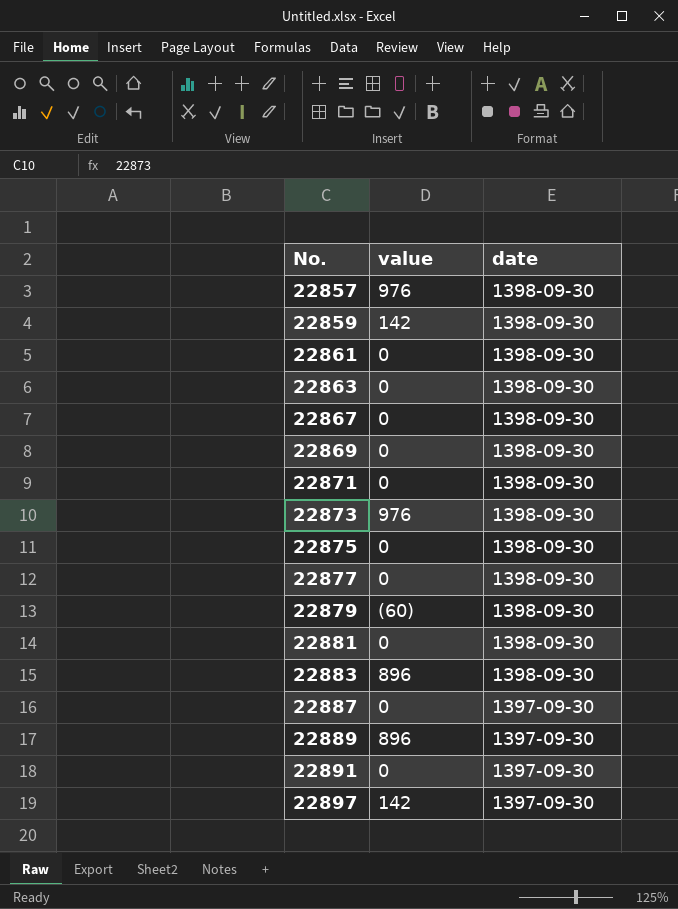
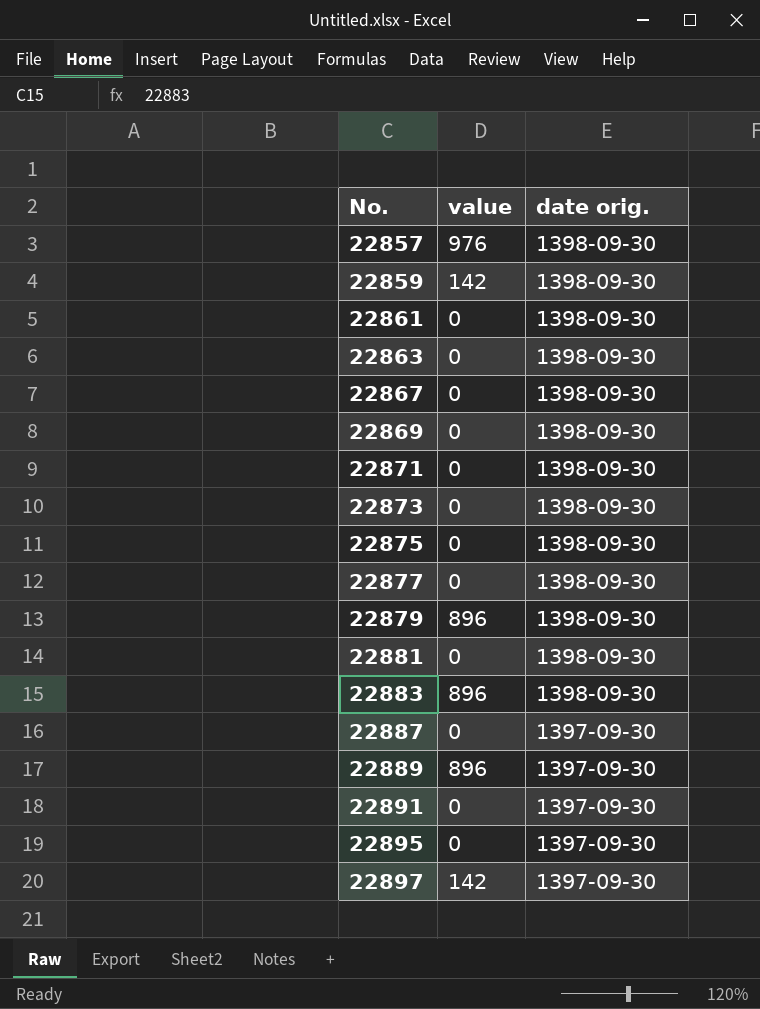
column name: date -> date orig.
22873 | value: 976 -> 0
22879 | value: (60) -> 896
row 22895: none -> 0 | 1397-09-30

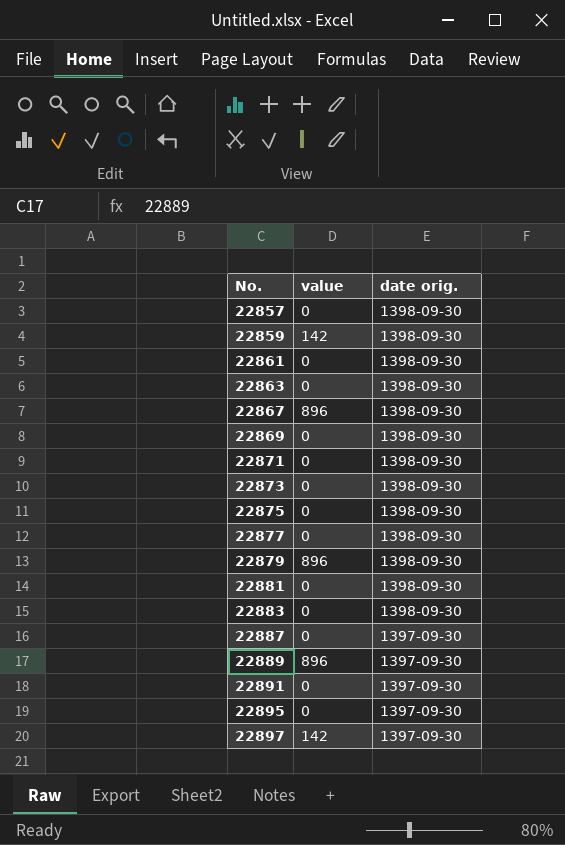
22857 | value: 976 -> 0
22867 | value: 0 -> 896
22883 | value: 896 -> 0

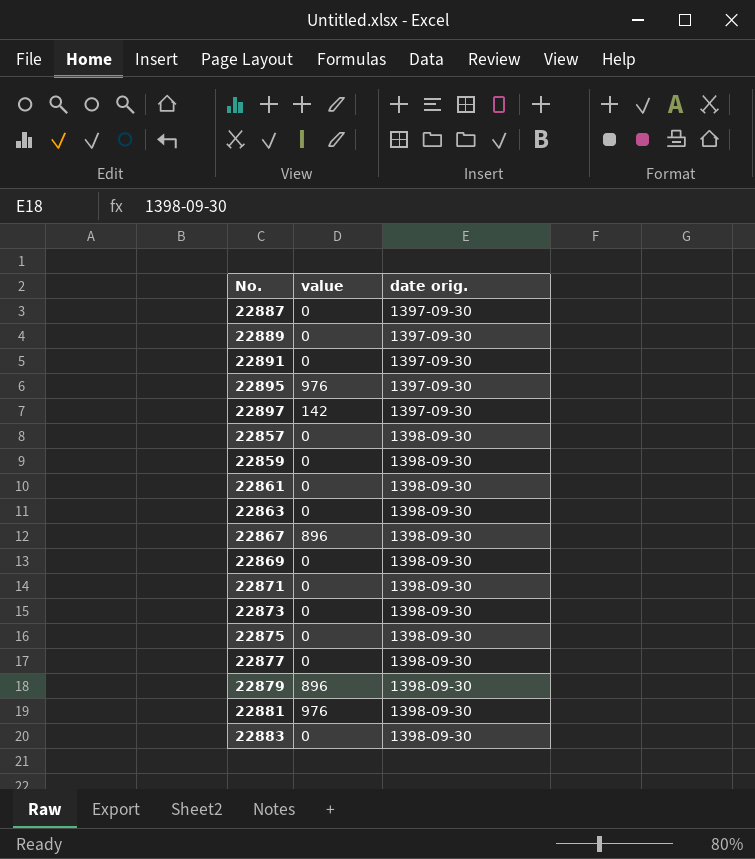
row order: No. ascending -> date orig. ascending
22889 | value: 896 -> 0
22895 | value: 0 -> 976
22859 | value: 142 -> 0
22881 | value: 0 -> 976

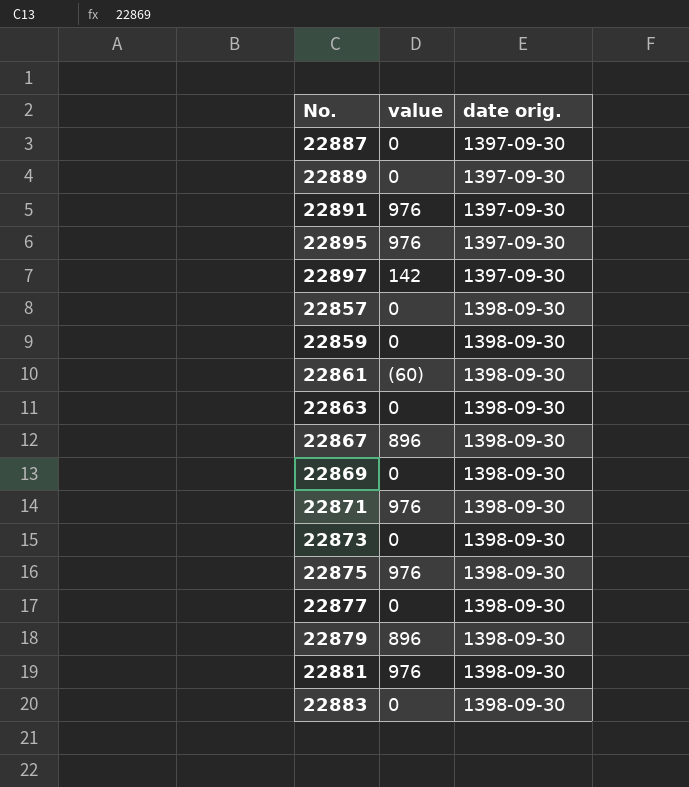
22891 | value: 0 -> 976
22861 | value: 0 -> (60)
22871 | value: 0 -> 976
22875 | value: 0 -> 976

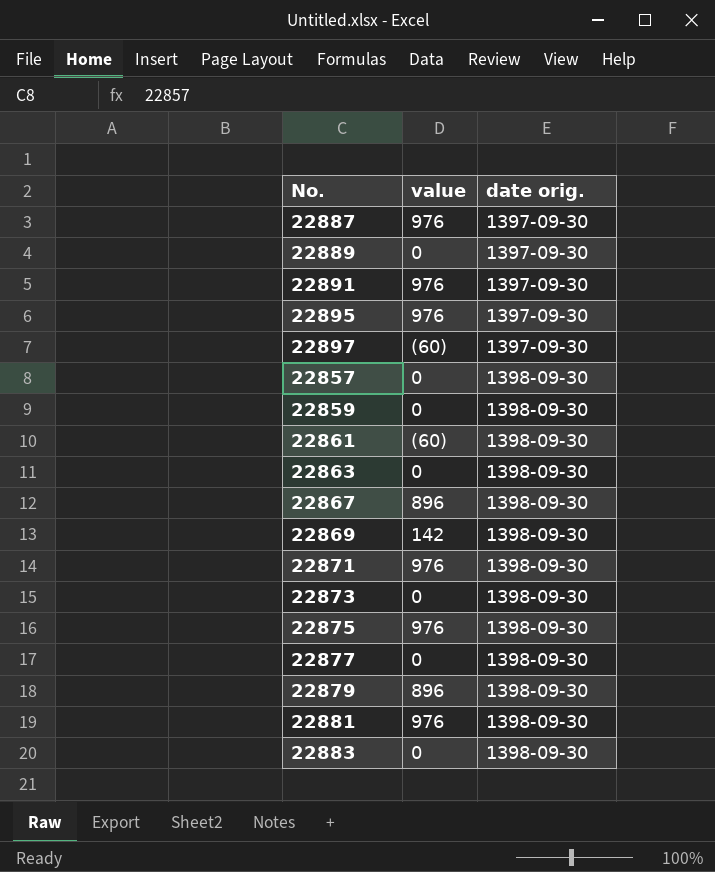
22887 | value: 0 -> 976
22897 | value: 142 -> (60)
22869 | value: 0 -> 142

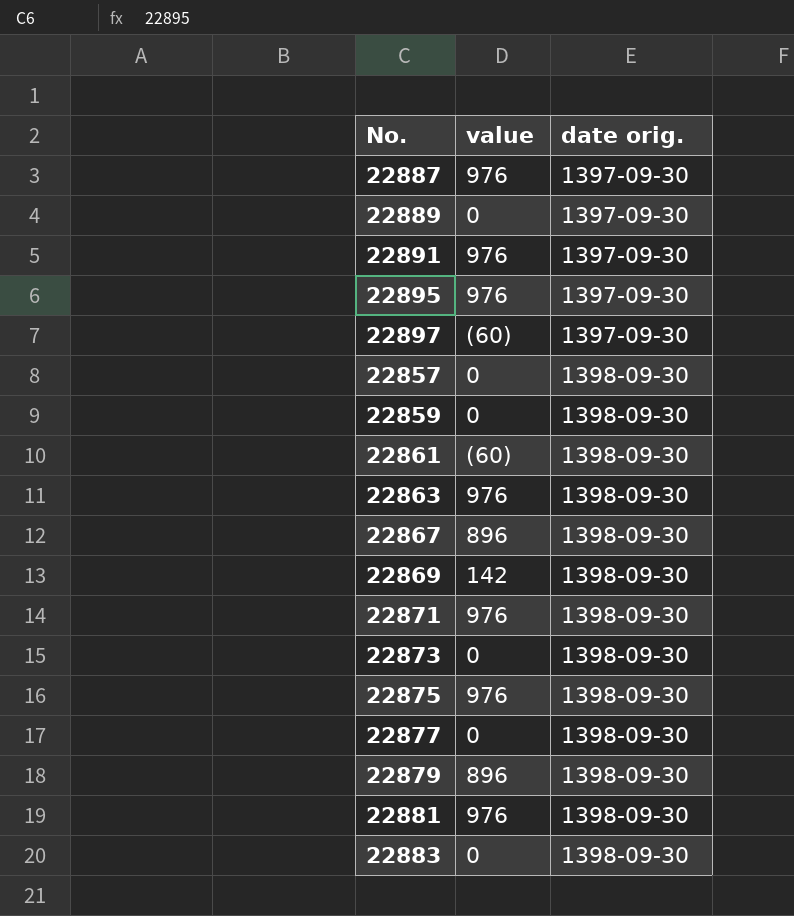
22863 | value: 0 -> 976

